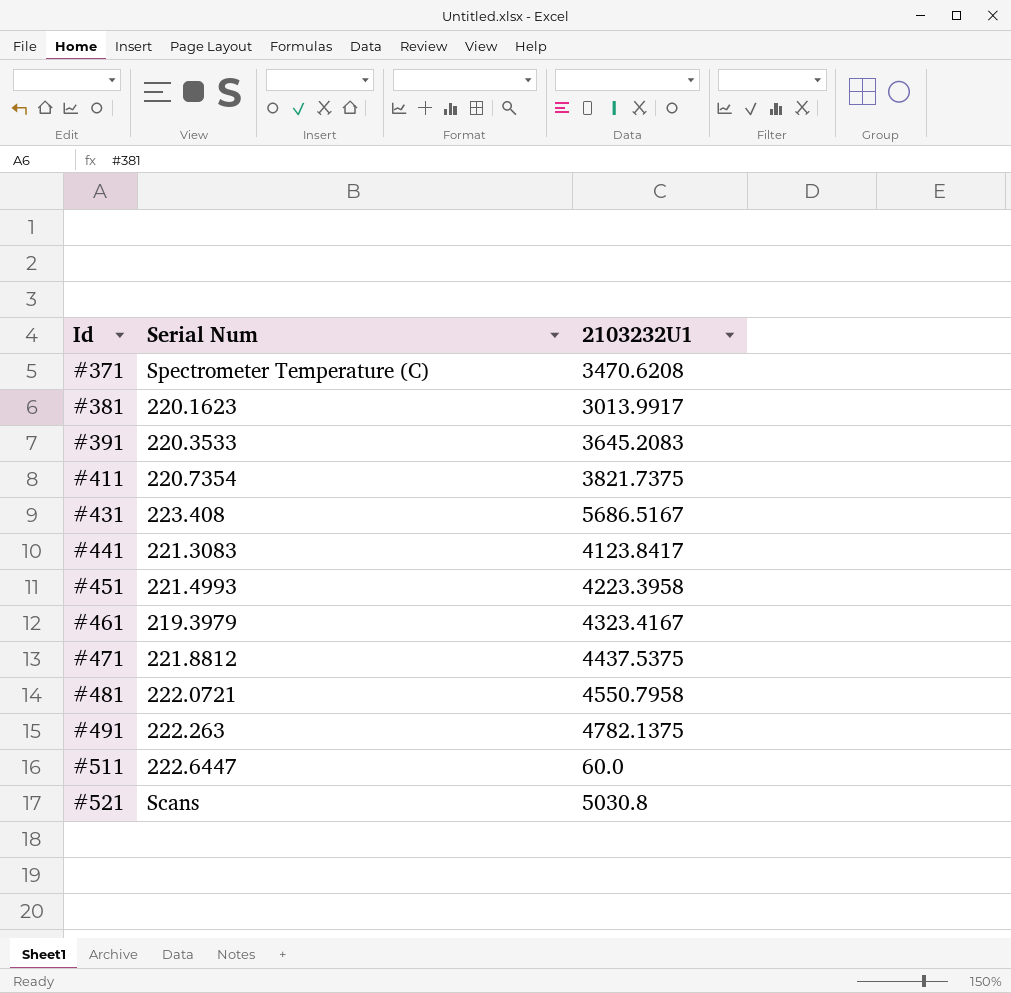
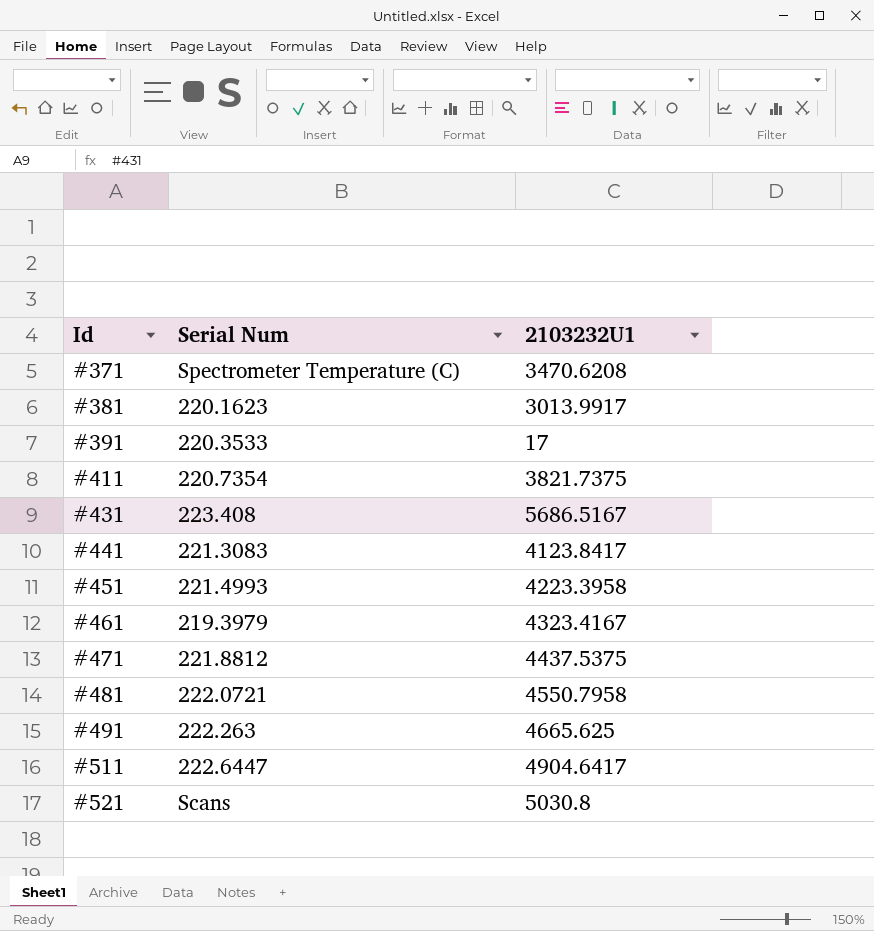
#391 | 2103232U1: 3645.2083 -> 17
#491 | 2103232U1: 4782.1375 -> 4665.625
#511 | 2103232U1: 60.0 -> 4904.6417

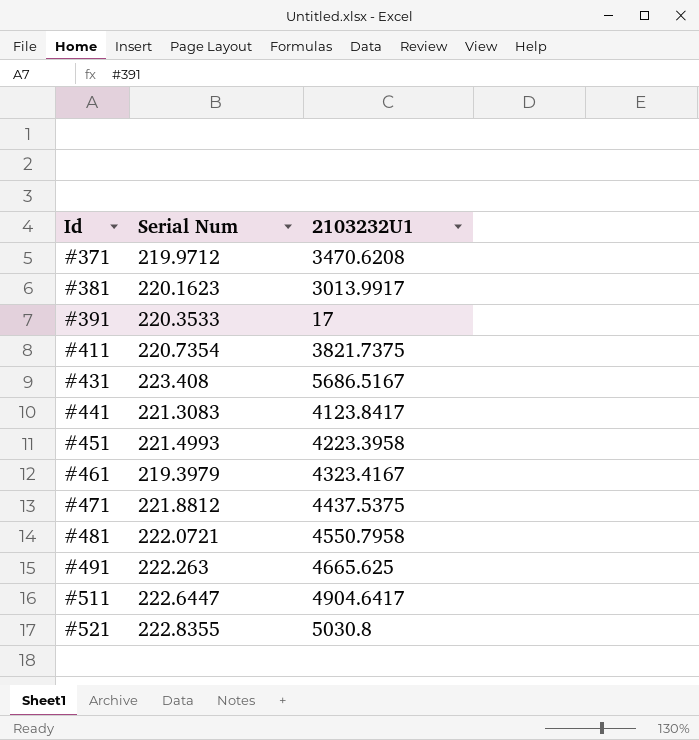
#371 | Serial Num: Spectrometer Temperature (C) -> 219.9712
#521 | Serial Num: Scans -> 222.8355

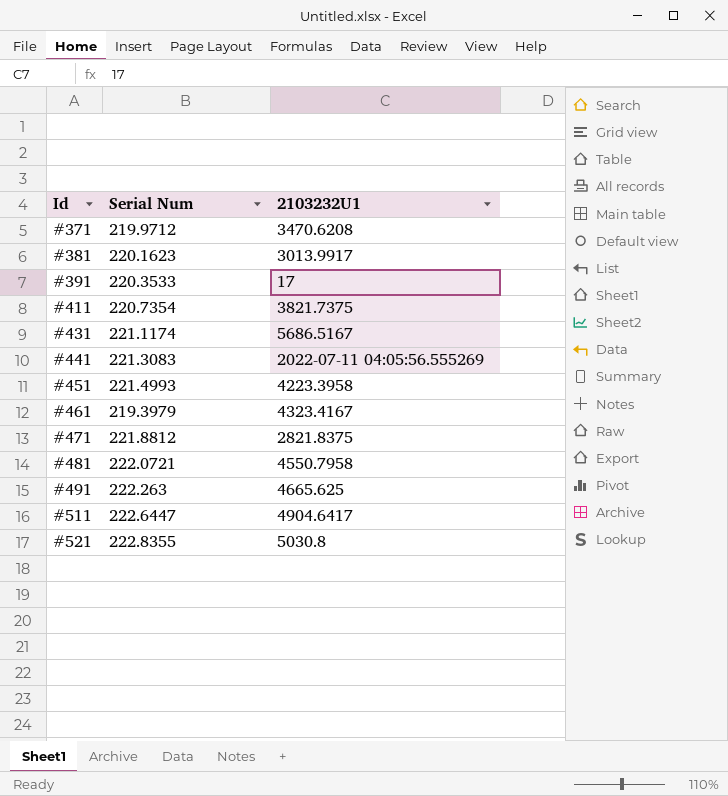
#431 | Serial Num: 223.408 -> 221.1174
#441 | 2103232U1: 4123.8417 -> 2022-07-11 04:05:56.555269
#471 | 2103232U1: 4437.5375 -> 2821.8375

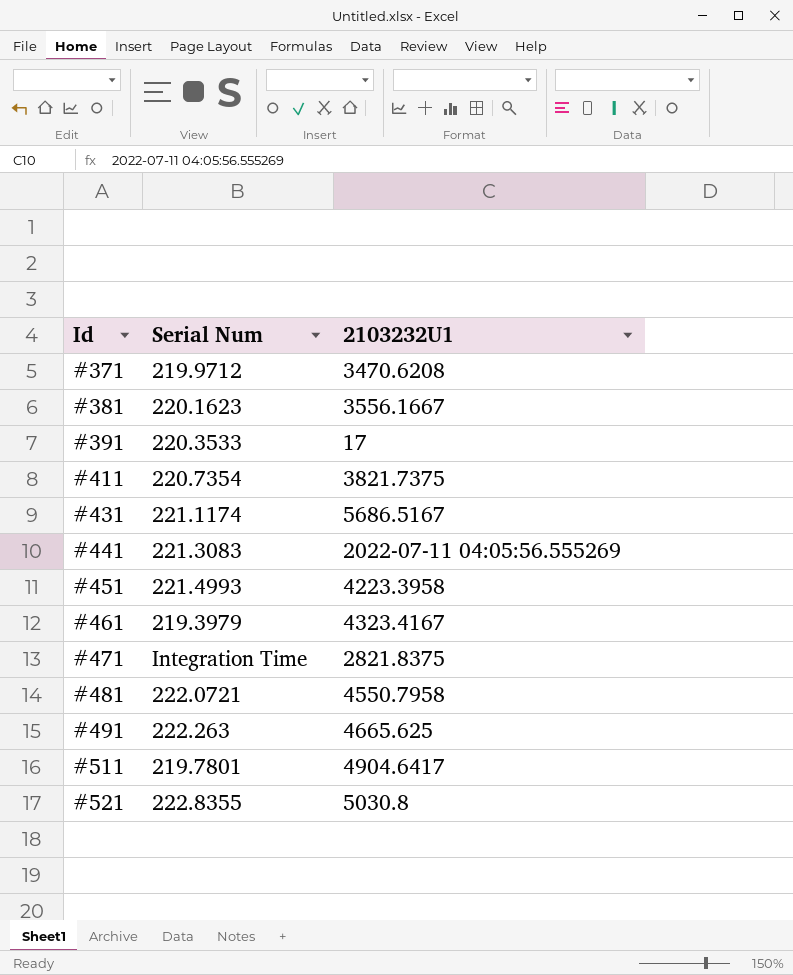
#381 | 2103232U1: 3013.9917 -> 3556.1667
#471 | Serial Num: 221.8812 -> Integration Time
#511 | Serial Num: 222.6447 -> 219.7801

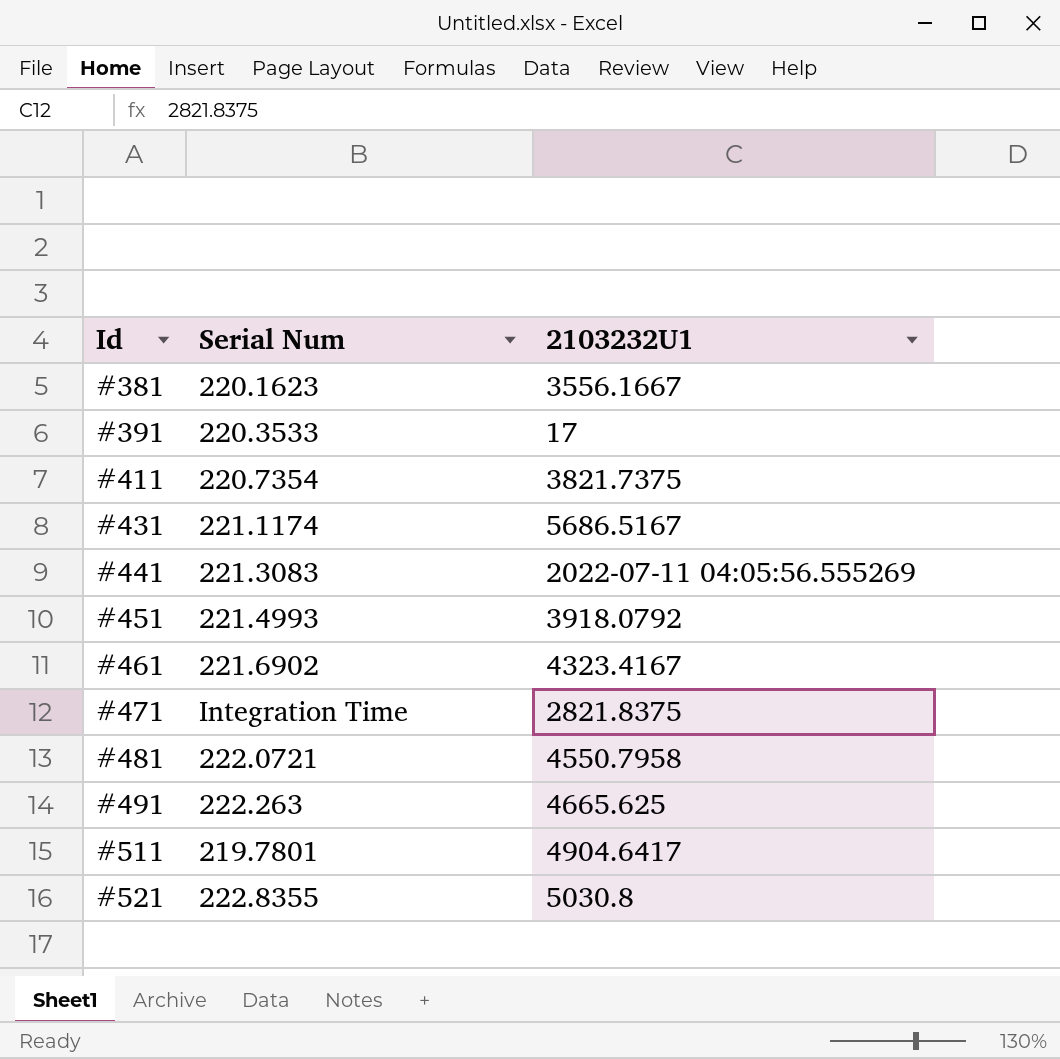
row #371: 219.9712 | 3470.6208 -> none
#451 | 2103232U1: 4223.3958 -> 3918.0792
#461 | Serial Num: 219.3979 -> 221.6902

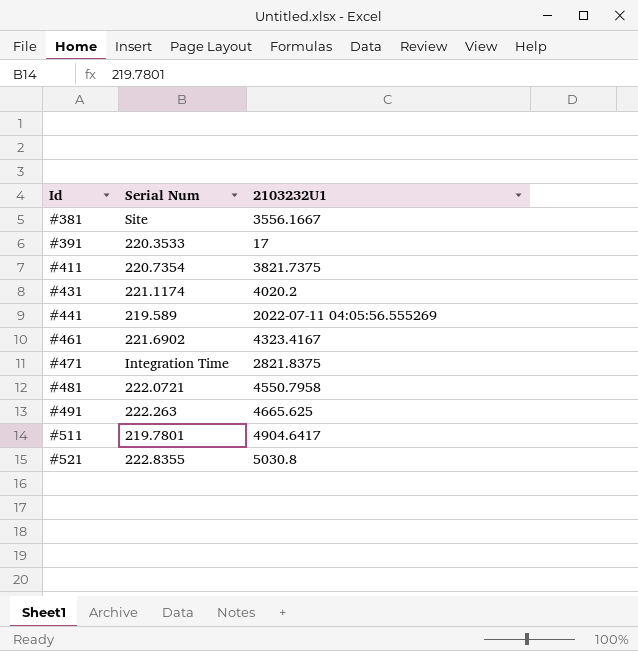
row #451: 221.4993 | 3918.0792 -> none
#381 | Serial Num: 220.1623 -> Site
#431 | 2103232U1: 5686.5167 -> 4020.2
#441 | Serial Num: 221.3083 -> 219.589

